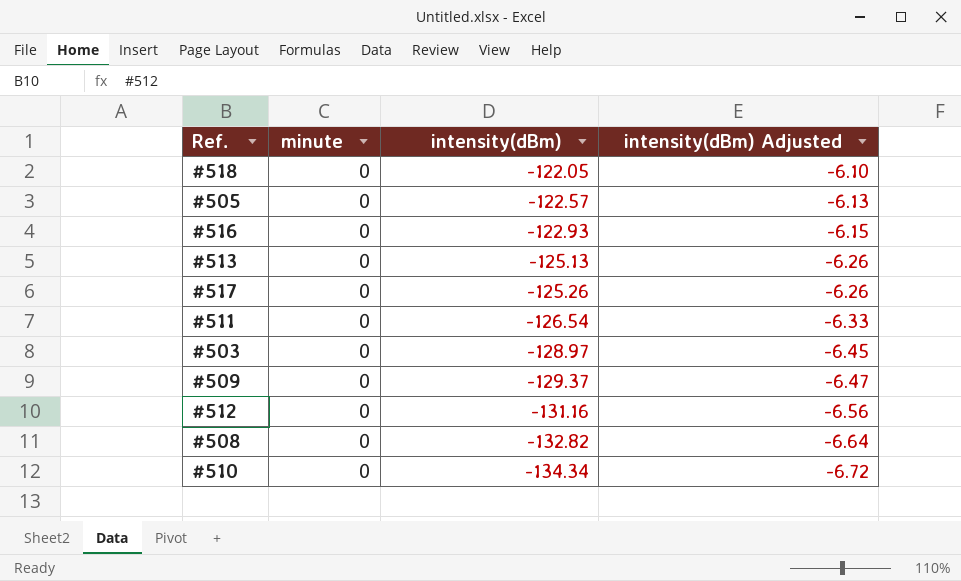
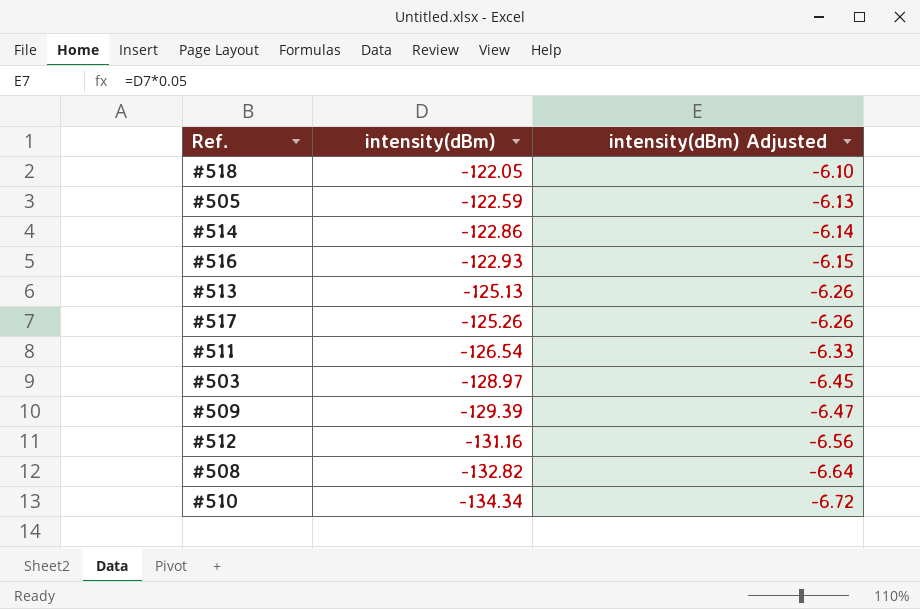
column minute | position: 2 -> none
#505 | intensity(dBm): -122.57 -> -122.59
row #514: none -> -122.86 | -6.14
#509 | intensity(dBm): -129.37 -> -129.39

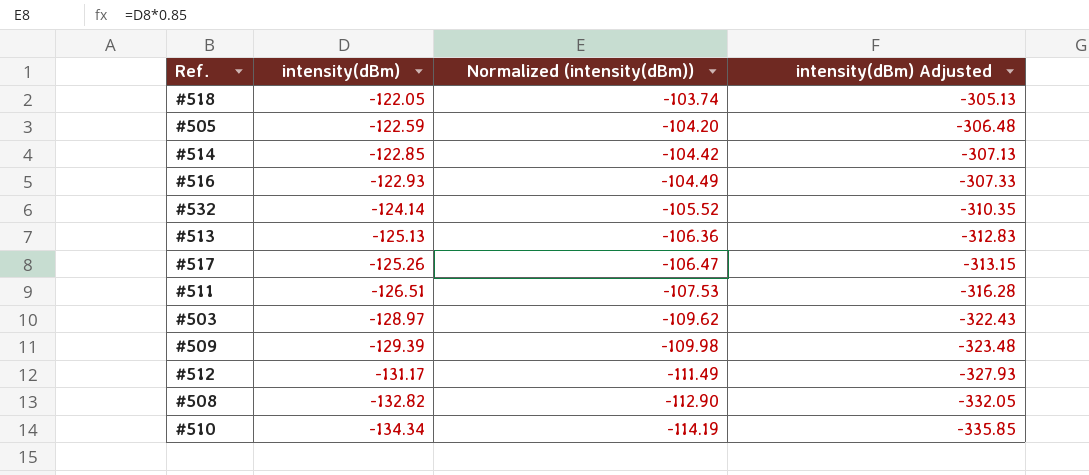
column Normalized (intensity(dBm)) | formula: none -> [intensity(dBm)] * 0.85
column intensity(dBm) Adjusted | formula: [intensity(dBm)] * 0.05 -> [intensity(dBm)] * 2.5
#514 | intensity(dBm): -122.86 -> -122.85
row #532: none -> -124.14 | -105.52 | -310.35
#511 | intensity(dBm): -126.54 -> -126.51
#512 | intensity(dBm): -131.16 -> -131.17

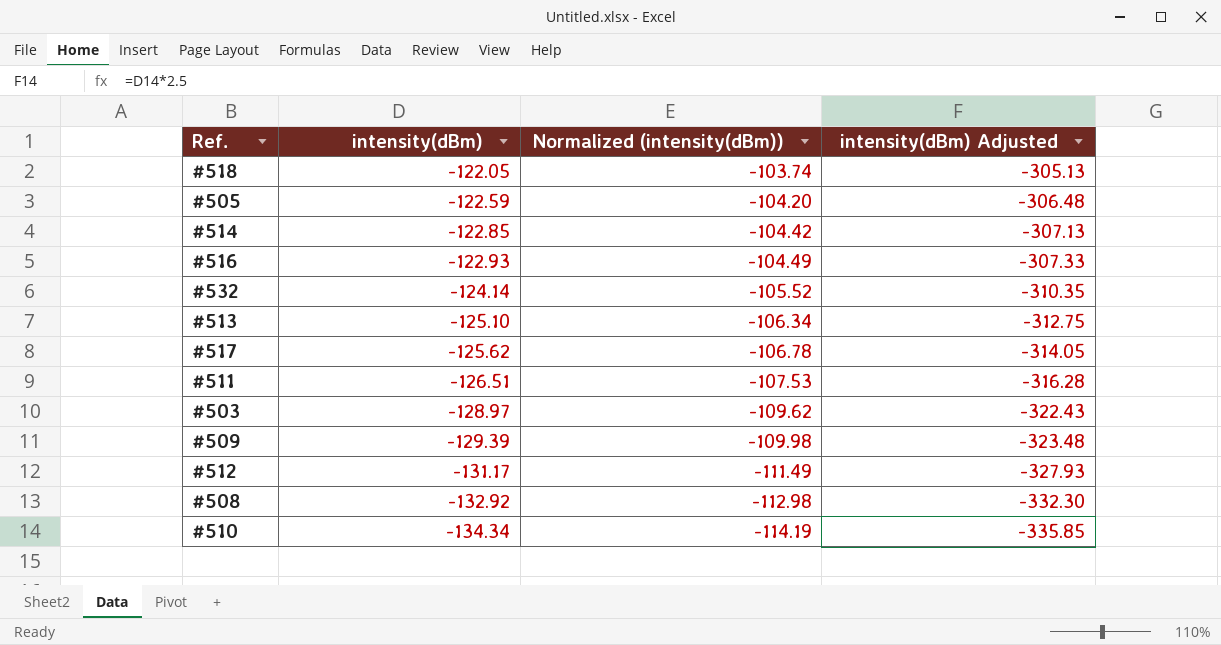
#513 | intensity(dBm): -125.13 -> -125.10
#513 | Normalized (intensity(dBm)): -106.36 -> -106.34
#513 | intensity(dBm) Adjusted: -312.83 -> -312.75
#517 | intensity(dBm): -125.26 -> -125.62
#517 | Normalized (intensity(dBm)): -106.47 -> -106.78
#517 | intensity(dBm) Adjusted: -313.15 -> -314.05
#508 | intensity(dBm): -132.82 -> -132.92
#508 | Normalized (intensity(dBm)): -112.90 -> -112.98
#508 | intensity(dBm) Adjusted: -332.05 -> -332.30

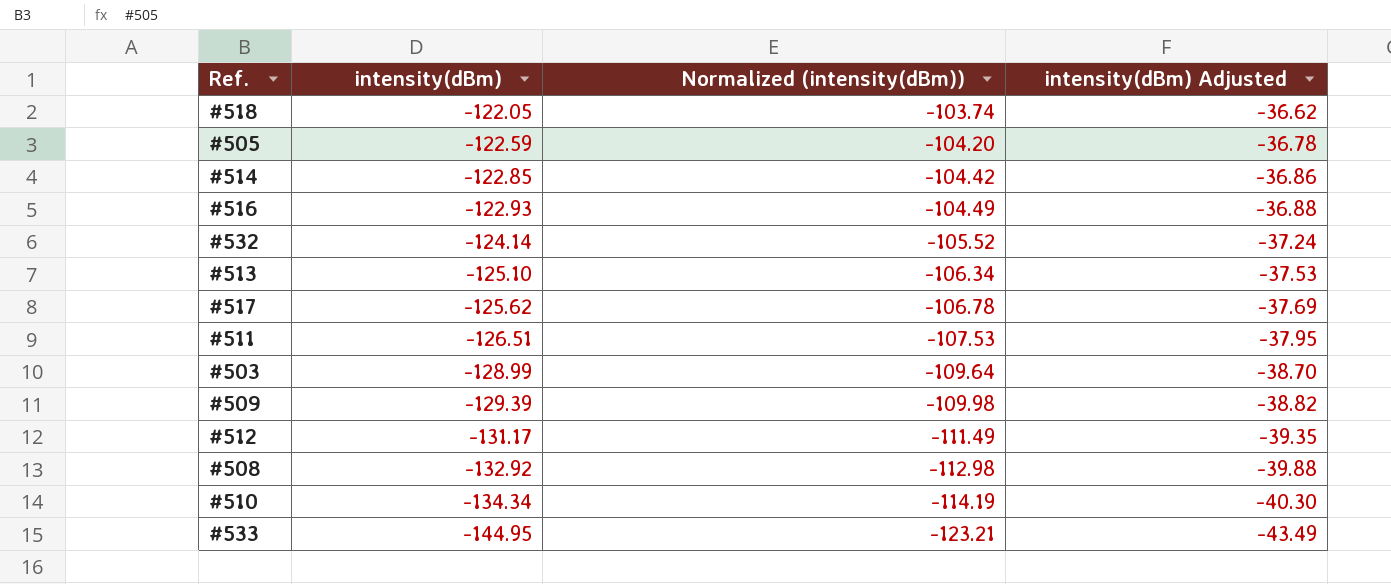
column intensity(dBm) Adjusted | formula: [intensity(dBm)] * 2.5 -> [intensity(dBm)] * 0.3
#503 | intensity(dBm): -128.97 -> -128.99
#503 | Normalized (intensity(dBm)): -109.62 -> -109.64
row #533: none -> -144.95 | -123.21 | -43.49

